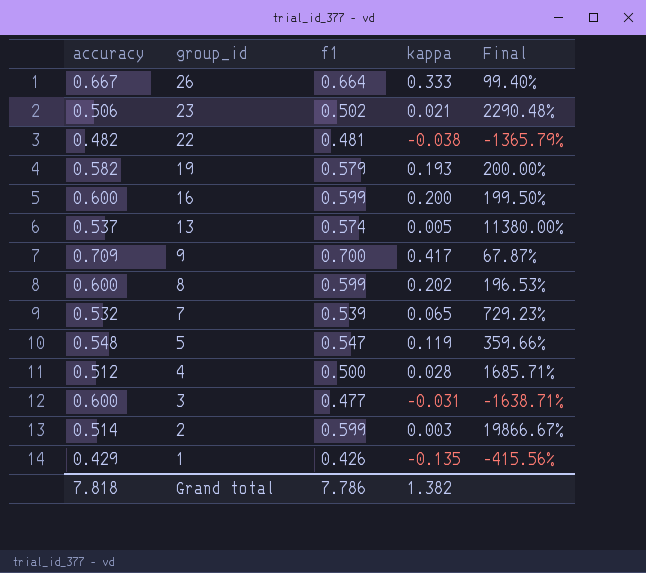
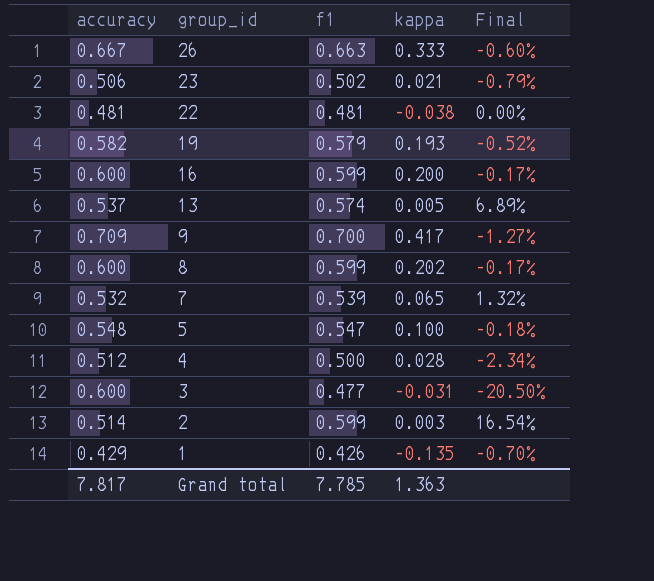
column Final | formula: ([f1] - [kappa]) / [kappa] -> ([f1] - [accuracy]) / [accuracy]
26 | f1: 0.664 -> 0.663
22 | accuracy: 0.482 -> 0.481
5 | kappa: 0.119 -> 0.100
Grand total | accuracy: 7.818 -> 7.817
Grand total | f1: 7.786 -> 7.785
Grand total | kappa: 1.382 -> 1.363

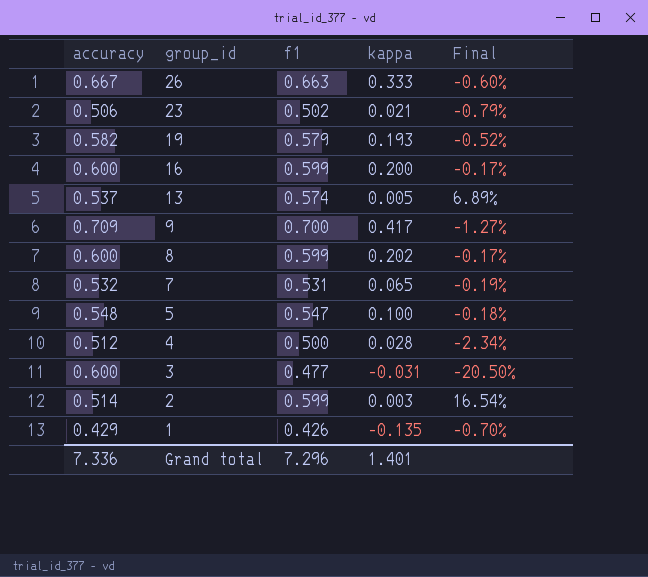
row 22: 0.481 | 0.481 | -0.038 | 0.00% -> none
7 | f1: 0.539 -> 0.531
7 | Final: 1.32% -> -0.19%
Grand total | accuracy: 7.817 -> 7.336
Grand total | f1: 7.785 -> 7.296
Grand total | kappa: 1.363 -> 1.401

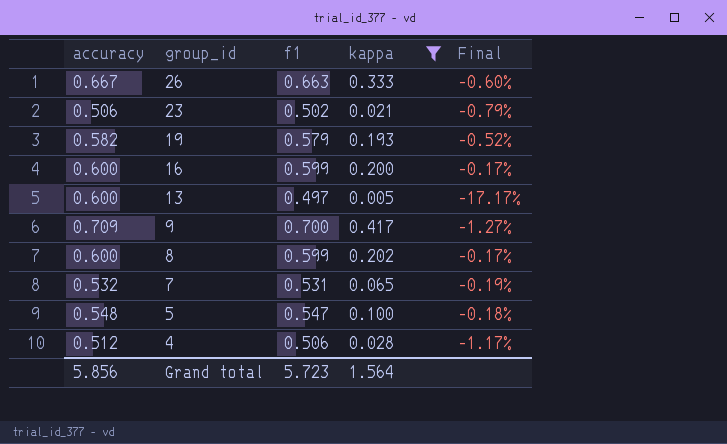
filter: none -> kappa >= 0.005
13 | accuracy: 0.537 -> 0.600
13 | f1: 0.574 -> 0.497
13 | Final: 6.89% -> -17.17%
4 | f1: 0.500 -> 0.506
4 | Final: -2.34% -> -1.17%
Grand total | accuracy: 7.336 -> 5.856
Grand total | f1: 7.296 -> 5.723
Grand total | kappa: 1.401 -> 1.564

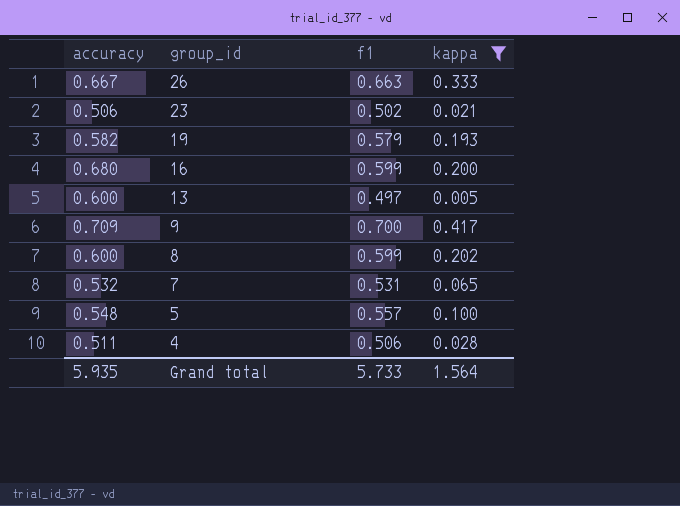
column Final | formula: ([f1] - [accuracy]) / [accuracy] -> none
16 | accuracy: 0.600 -> 0.680
5 | f1: 0.547 -> 0.557
4 | accuracy: 0.512 -> 0.511
Grand total | accuracy: 5.856 -> 5.935
Grand total | f1: 5.723 -> 5.733

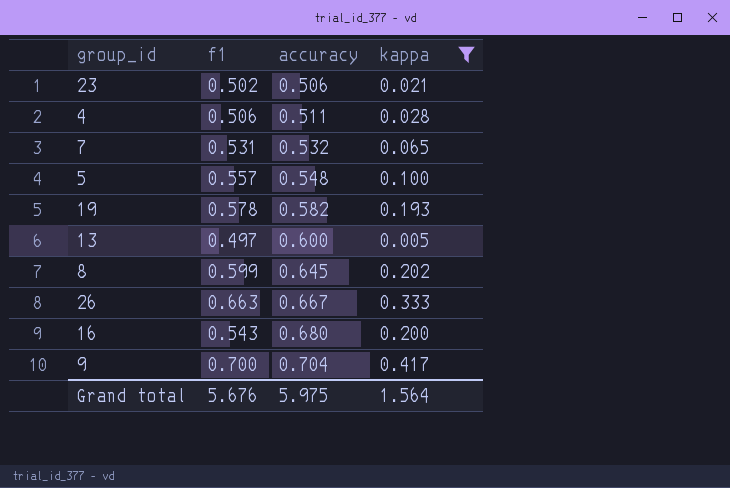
row order: group_id descending -> accuracy ascending
column accuracy | position: 1 -> 3
19 | f1: 0.579 -> 0.578
8 | accuracy: 0.600 -> 0.645
16 | f1: 0.599 -> 0.543
9 | accuracy: 0.709 -> 0.704
Grand total | f1: 5.733 -> 5.676
Grand total | accuracy: 5.935 -> 5.975

